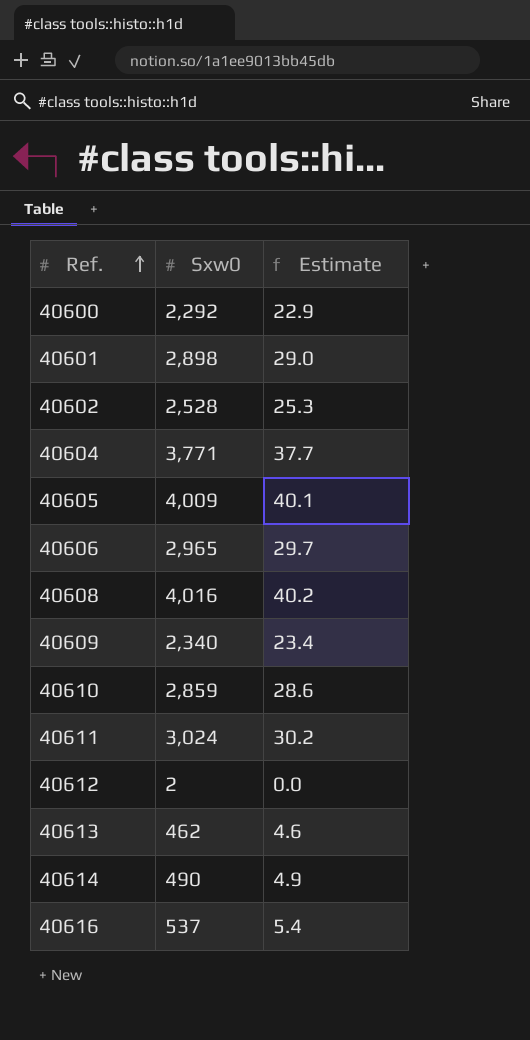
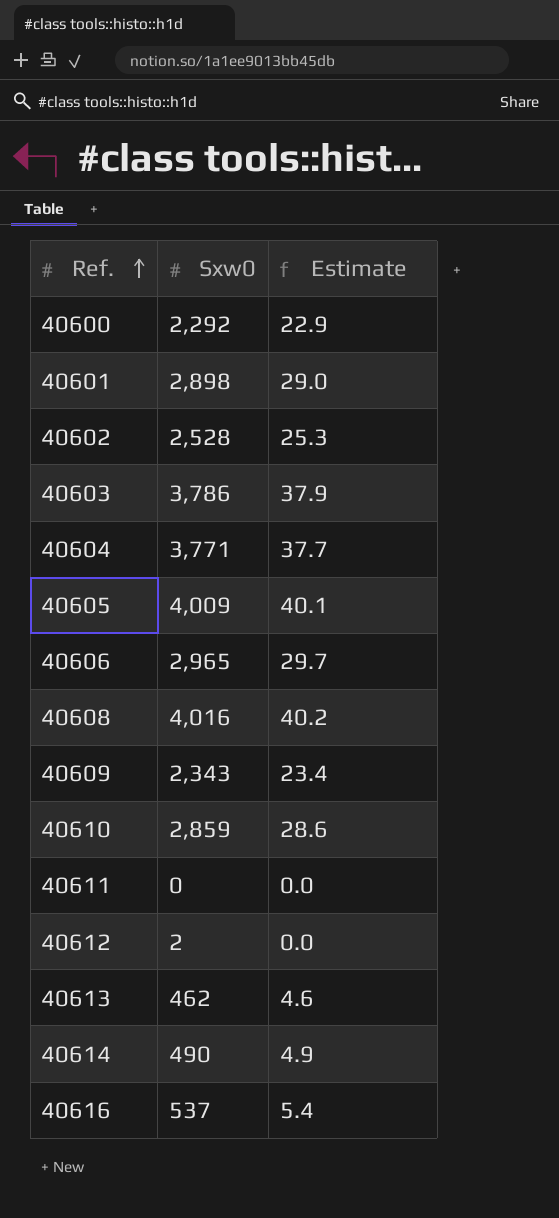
row 40603: none -> 3,786 | 37.9
40609 | Sxw0: 2,340 -> 2,343
40611 | Sxw0: 3,024 -> 0
40611 | Estimate: 30.2 -> 0.0

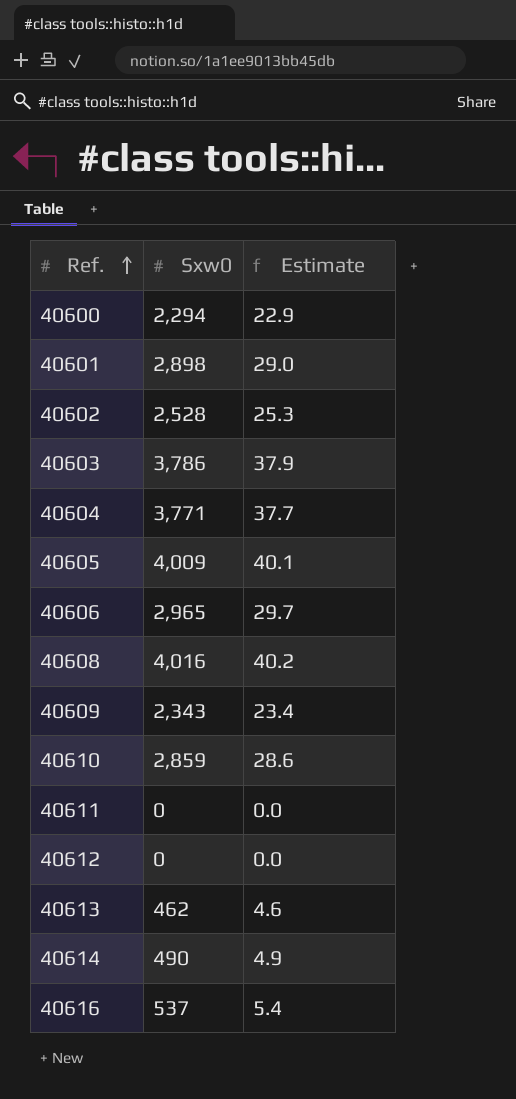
40600 | Sxw0: 2,292 -> 2,294
40612 | Sxw0: 2 -> 0

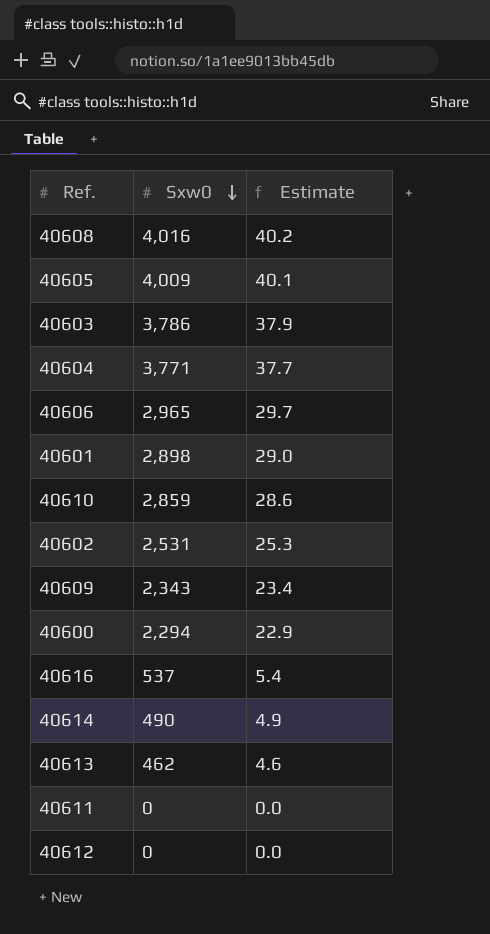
row order: Ref. ascending -> Sxw0 descending
40602 | Sxw0: 2,528 -> 2,531

